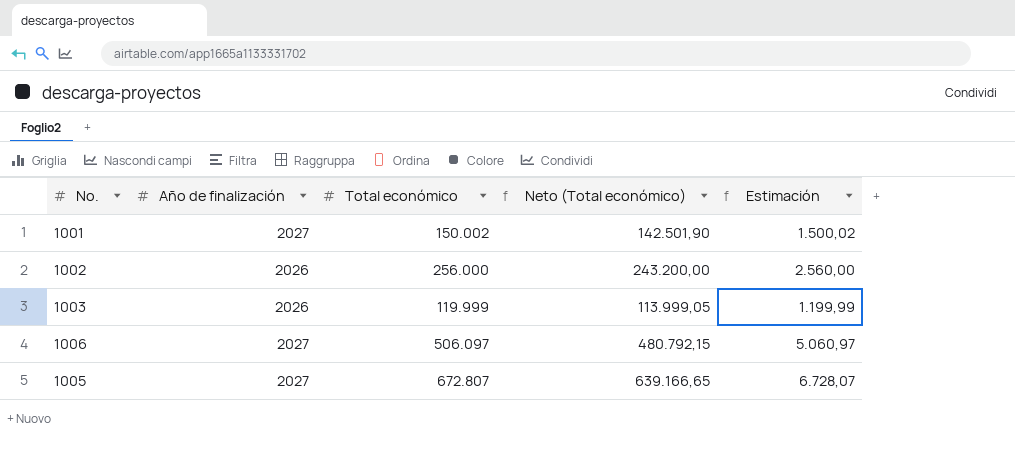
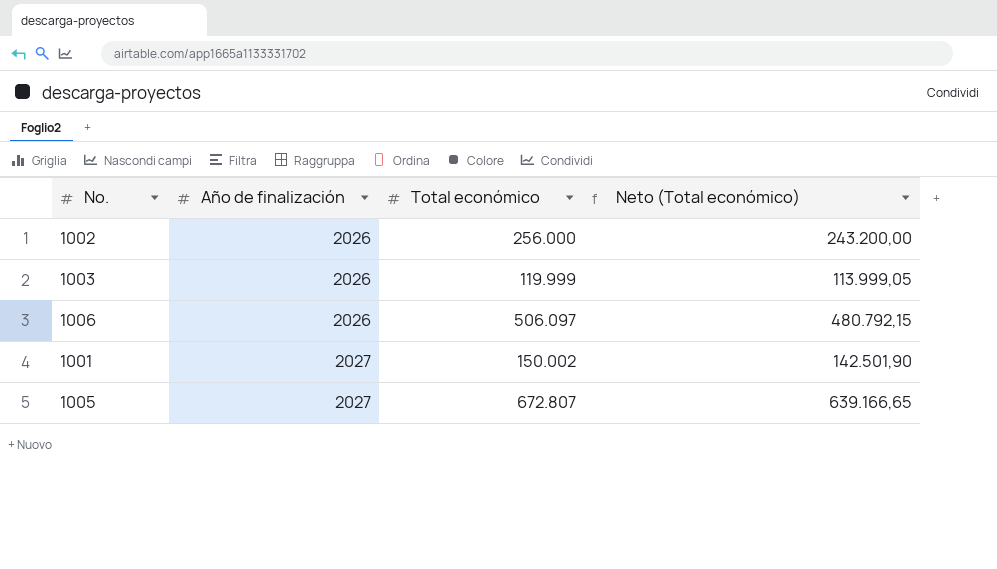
row order: none -> Año de finalización ascending
column Estimación | formula: [Total económico] * 0,01 -> none
1006 | Año de finalización: 2027 -> 2026

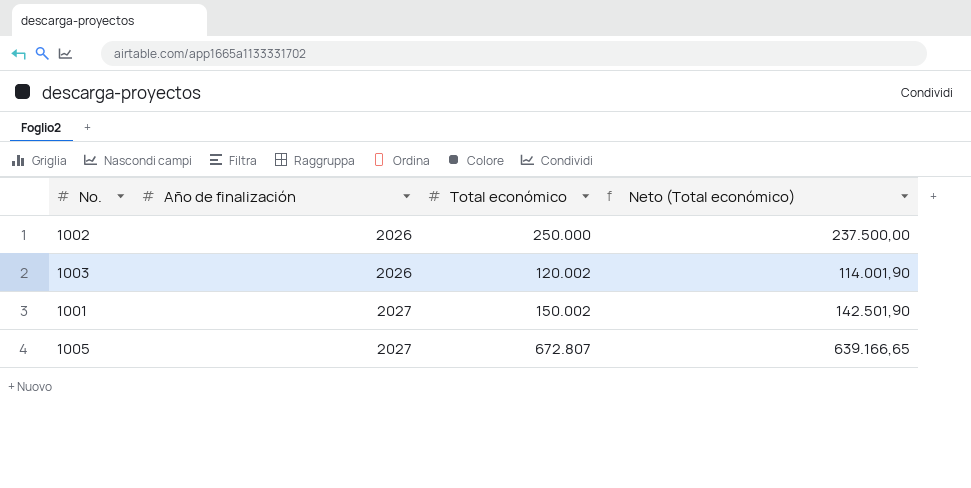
row 1006: 2026 | 506.097 | 480.792,15 -> none
1002 | Total económico: 256.000 -> 250.000
1002 | Neto (Total económico): 243.200,00 -> 237.500,00
1003 | Total económico: 119.999 -> 120.002
1003 | Neto (Total económico): 113.999,05 -> 114.001,90

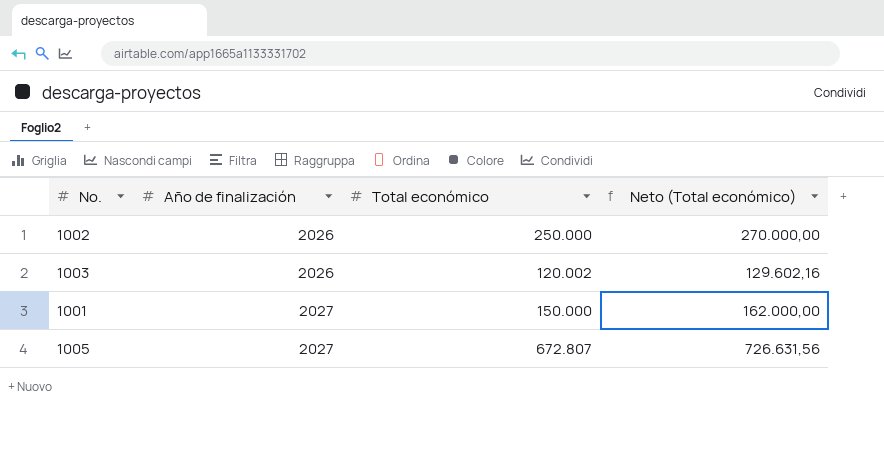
column Neto (Total económico) | formula: [Total económico] * 0,95 -> [Total económico] * 1,08
1001 | Total económico: 150.002 -> 150.000

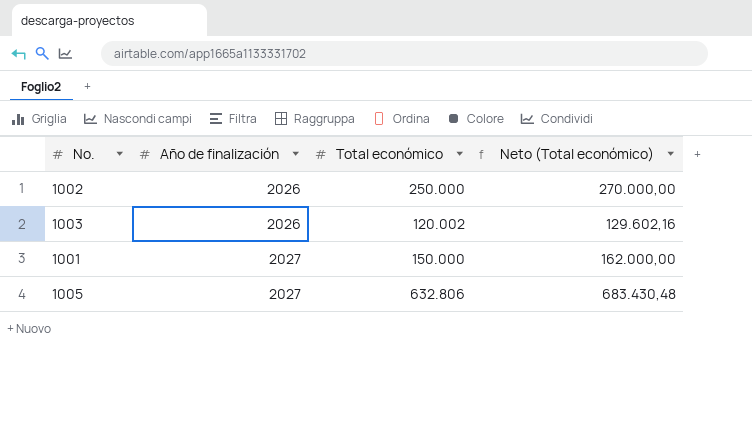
1005 | Total económico: 672.807 -> 632.806
1005 | Neto (Total económico): 726.631,56 -> 683.430,48

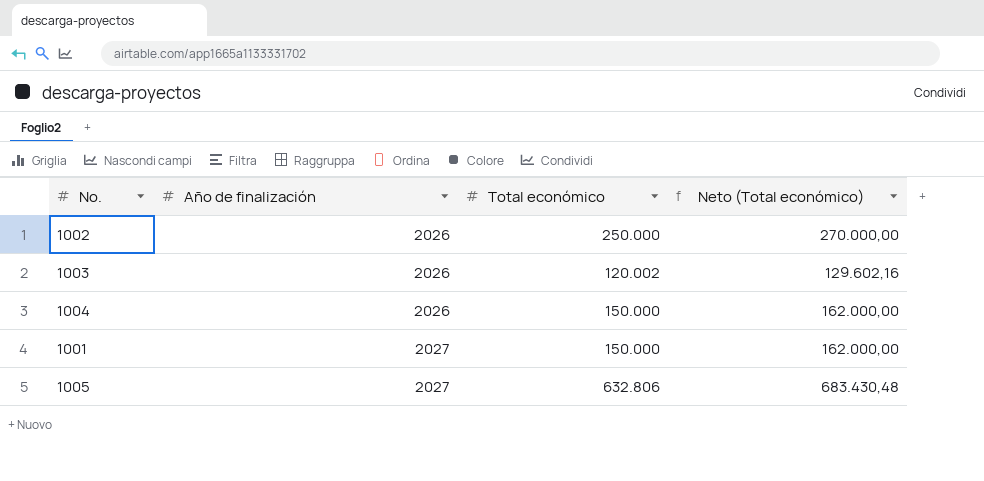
row 1004: none -> 2026 | 150.000 | 162.000,00

